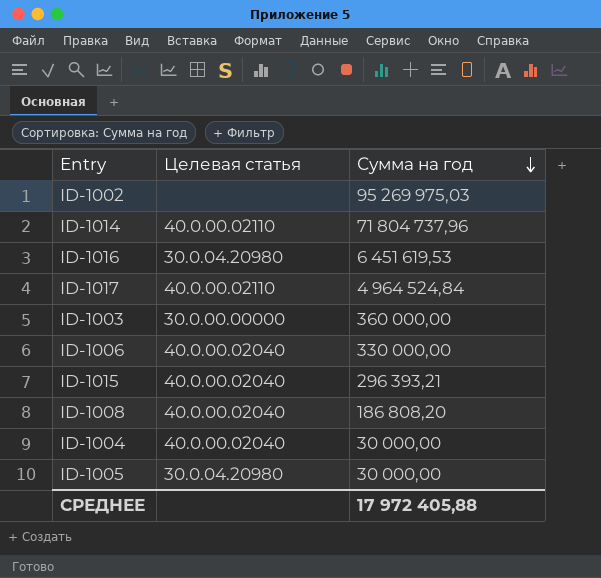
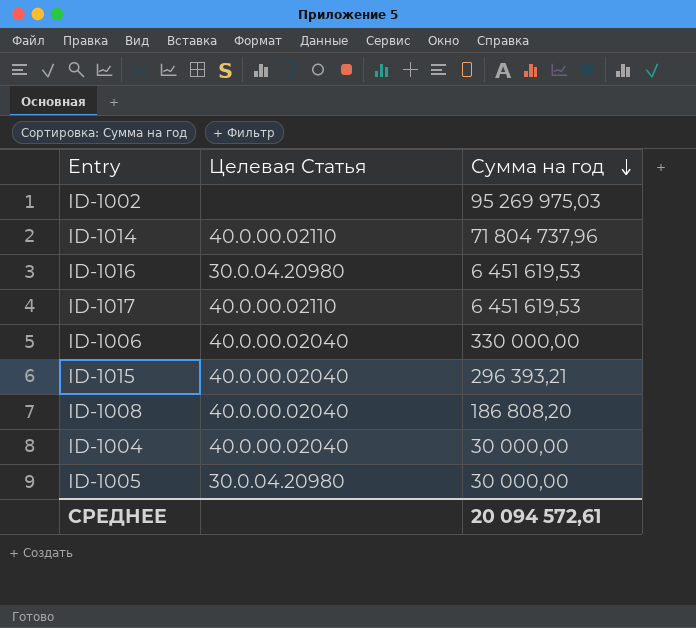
column name: Целевая статья -> Целевая Статья
row ID-1003: 30.0.00.00000 | 360 000,00 -> none
ID-1017 | Сумма на год: 4 964 524,84 -> 6 451 619,53
СРЕДНЕЕ | Сумма на год: 17 972 405,88 -> 20 094 572,61

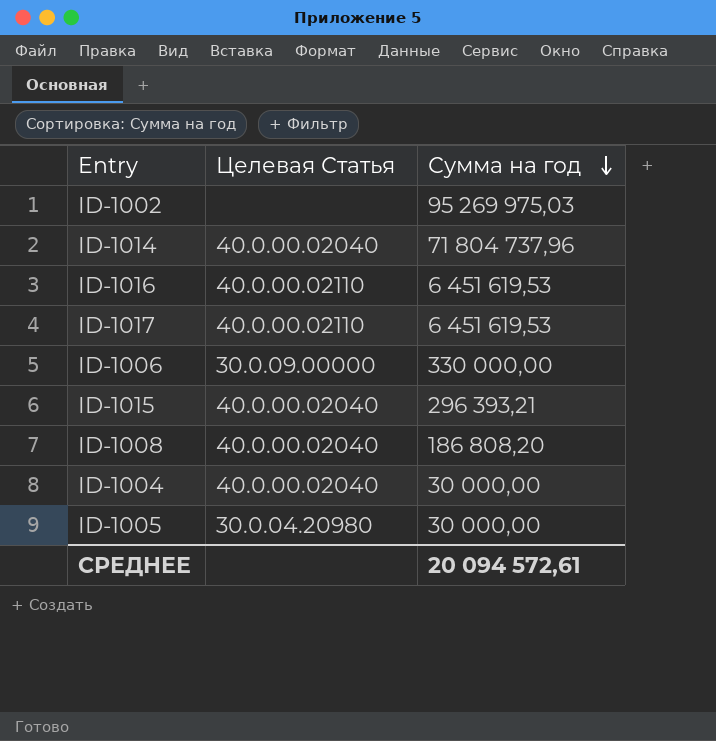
ID-1014 | Целевая Статья: 40.0.00.02110 -> 40.0.00.02040
ID-1016 | Целевая Статья: 30.0.04.20980 -> 40.0.00.02110
ID-1006 | Целевая Статья: 40.0.00.02040 -> 30.0.09.00000

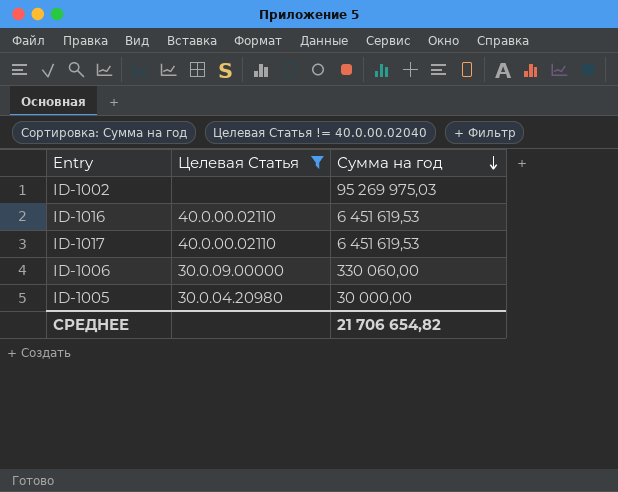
filter: none -> Целевая Статья != 40.0.00.02040
ID-1006 | Сумма на год: 330 000,00 -> 330 060,00
СРЕДНЕЕ | Сумма на год: 20 094 572,61 -> 21 706 654,82

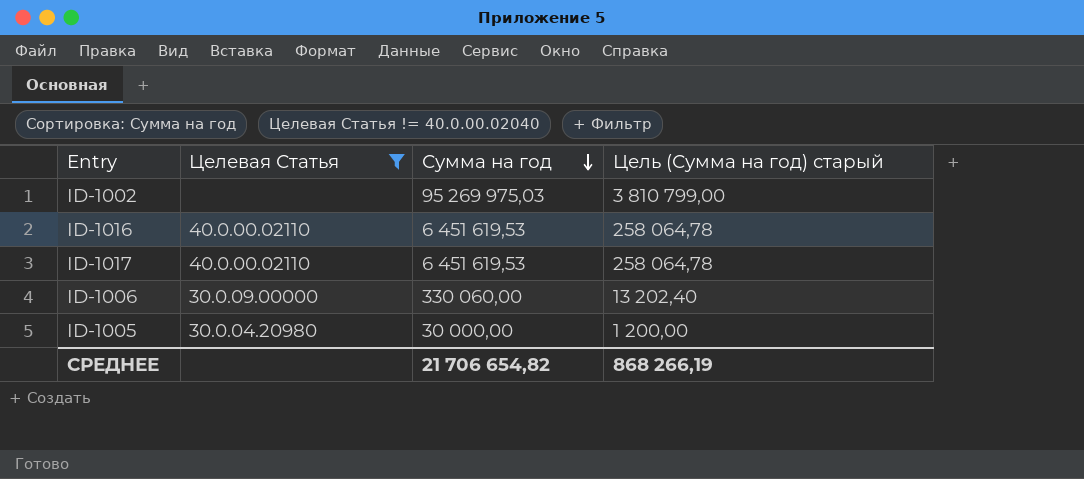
column Цель (Сумма на год) старый | formula: none -> [Сумма на год] * 0,04

